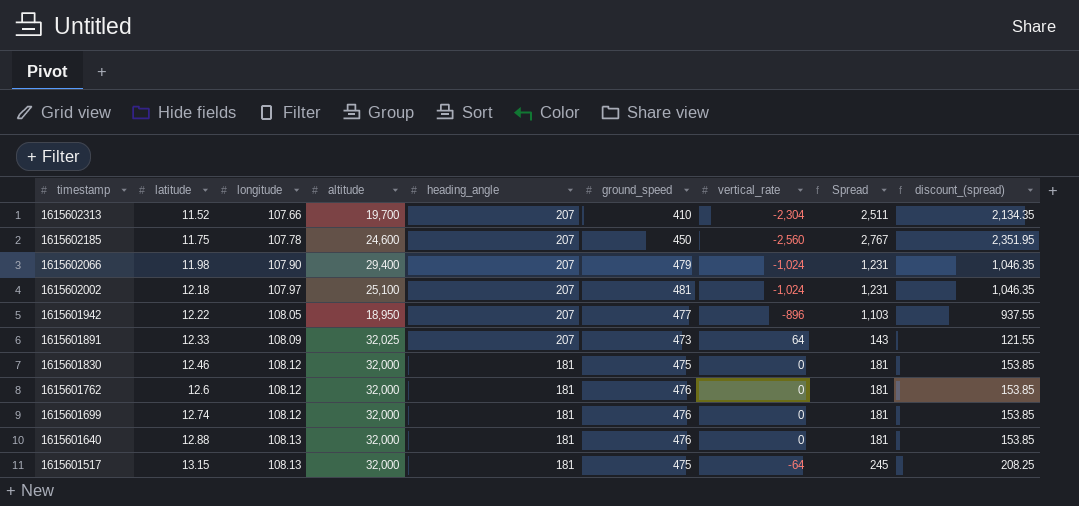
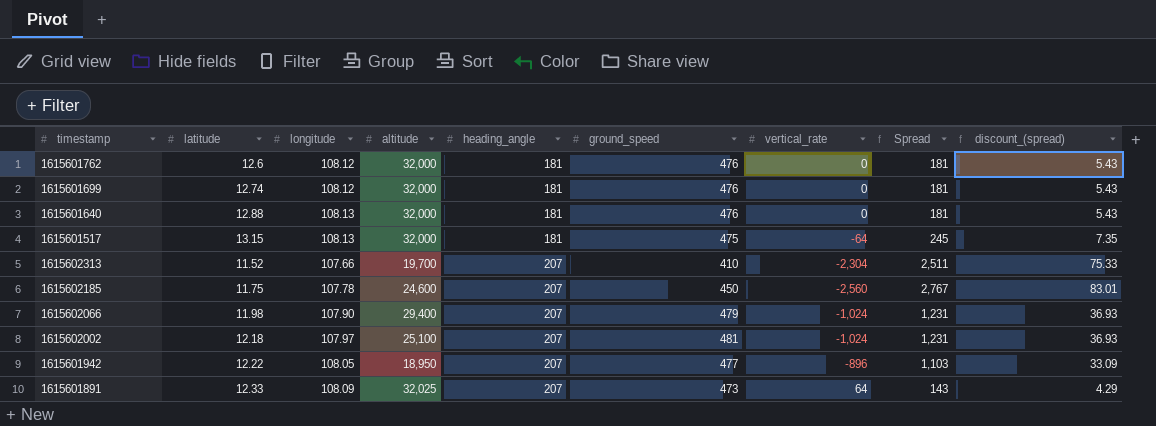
row order: timestamp descending -> heading_angle ascending
column discount_(spread) | formula: [Spread] * 0.85 -> [Spread] * 0.03
row 1615601830: 12.46 | 108.12 | 32,000 | 181 | 475 | 0 | 181 | 153.85 -> none

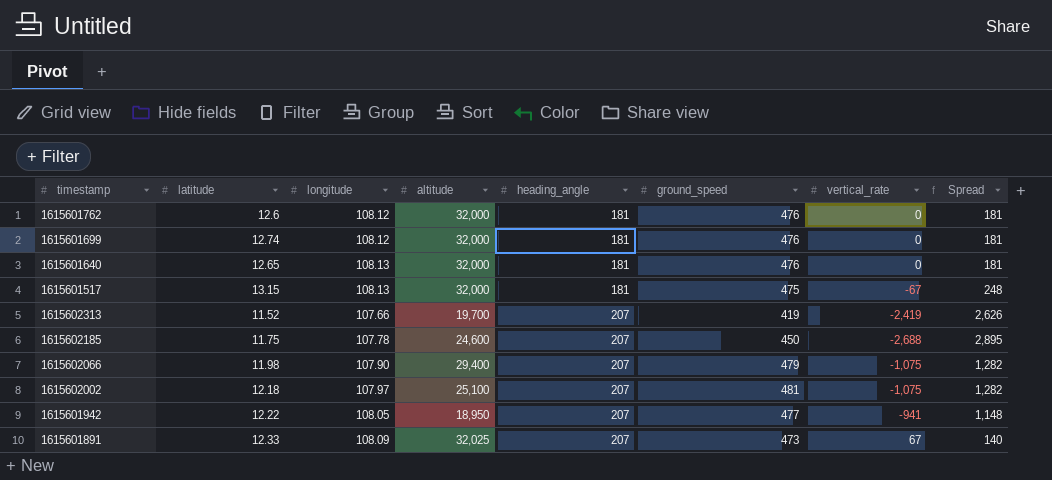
column discount_(spread) | formula: [Spread] * 0.03 -> none
1615601640 | latitude: 12.88 -> 12.65
1615601517 | vertical_rate: -64 -> -67
1615601517 | Spread: 245 -> 248
1615602313 | ground_speed: 410 -> 419
1615602313 | vertical_rate: -2,304 -> -2,419
1615602313 | Spread: 2,511 -> 2,626
1615602185 | vertical_rate: -2,560 -> -2,688
1615602185 | Spread: 2,767 -> 2,895
1615602066 | vertical_rate: -1,024 -> -1,075
1615602066 | Spread: 1,231 -> 1,282
1615602002 | vertical_rate: -1,024 -> -1,075
1615602002 | Spread: 1,231 -> 1,282
1615601942 | vertical_rate: -896 -> -941
1615601942 | Spread: 1,103 -> 1,148
1615601891 | vertical_rate: 64 -> 67
1615601891 | Spread: 143 -> 140

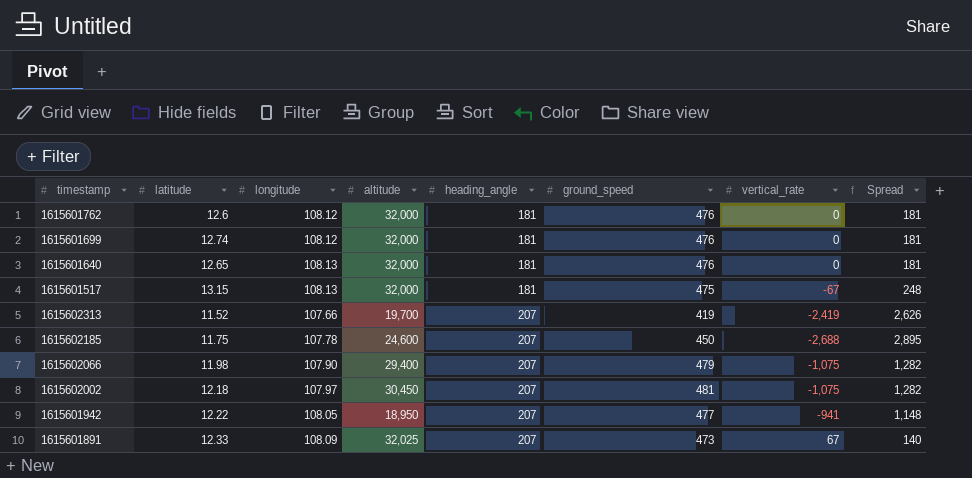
1615602002 | altitude: 25,100 -> 30,450

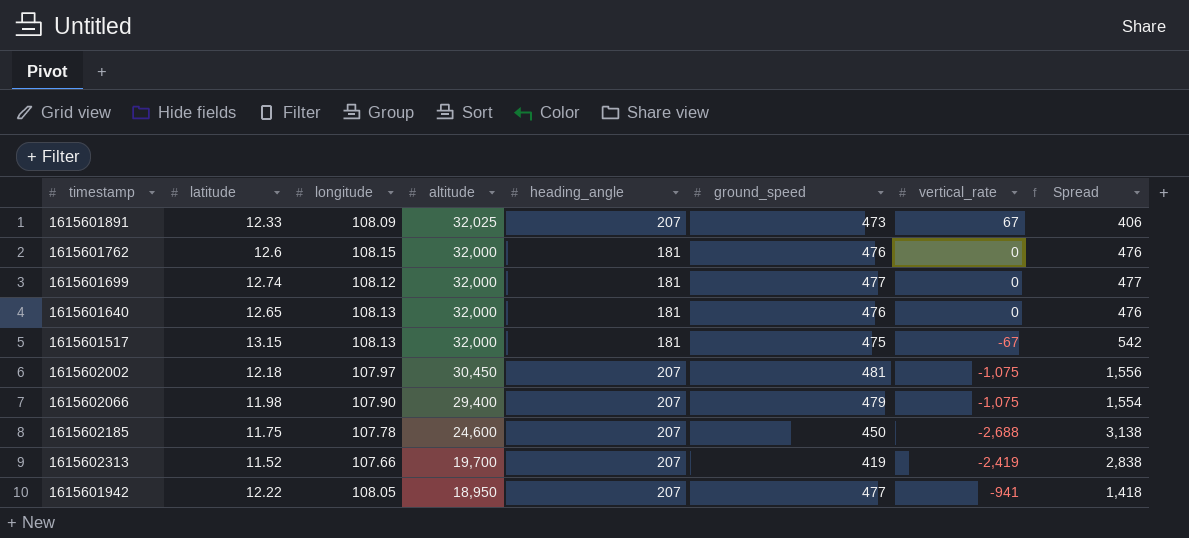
row order: heading_angle ascending -> altitude descending
column Spread | formula: [heading_angle] - [vertical_rate] -> [ground_speed] - [vertical_rate]
1615601762 | longitude: 108.12 -> 108.15
1615601699 | ground_speed: 476 -> 477

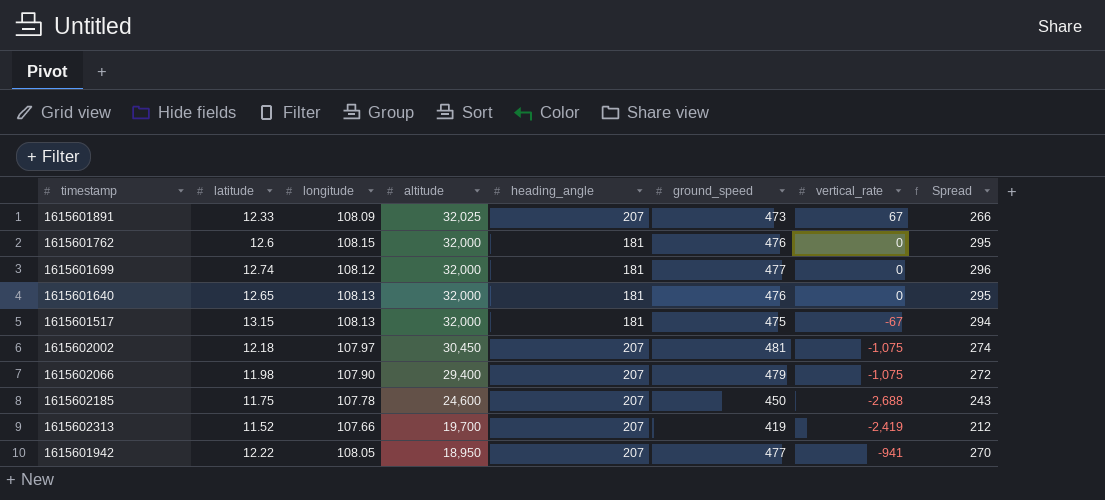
column Spread | formula: [ground_speed] - [vertical_rate] -> [ground_speed] - [heading_angle]

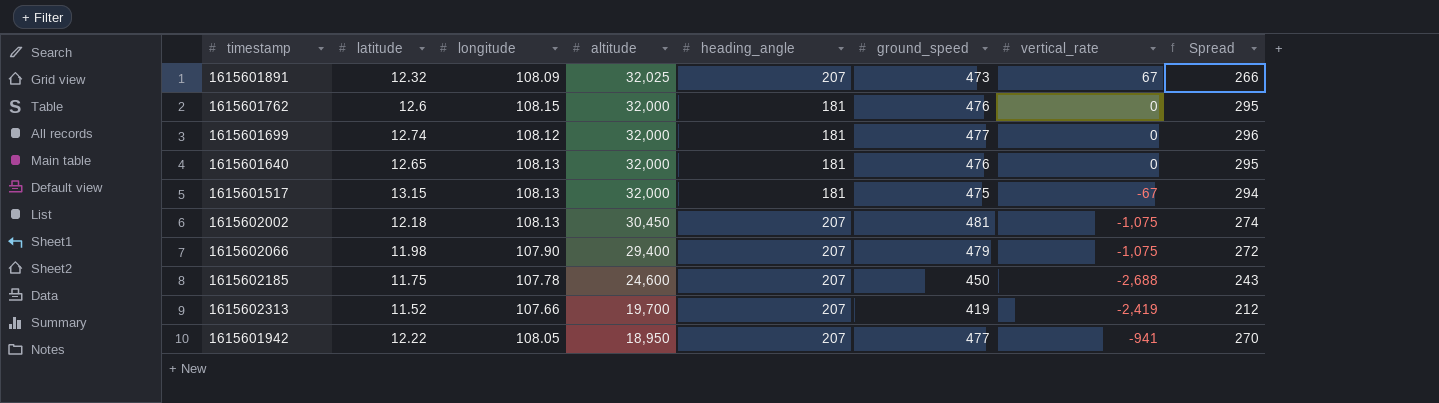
1615601891 | latitude: 12.33 -> 12.32
1615602002 | longitude: 107.97 -> 108.13

